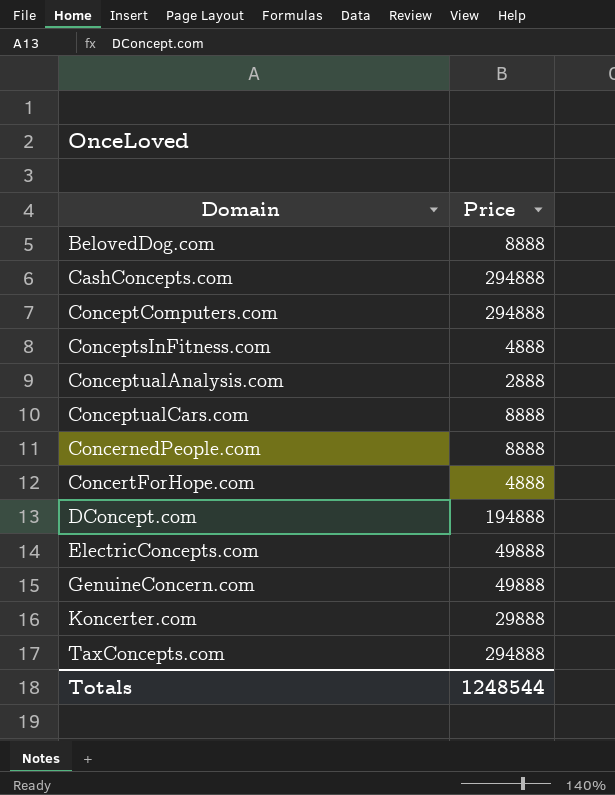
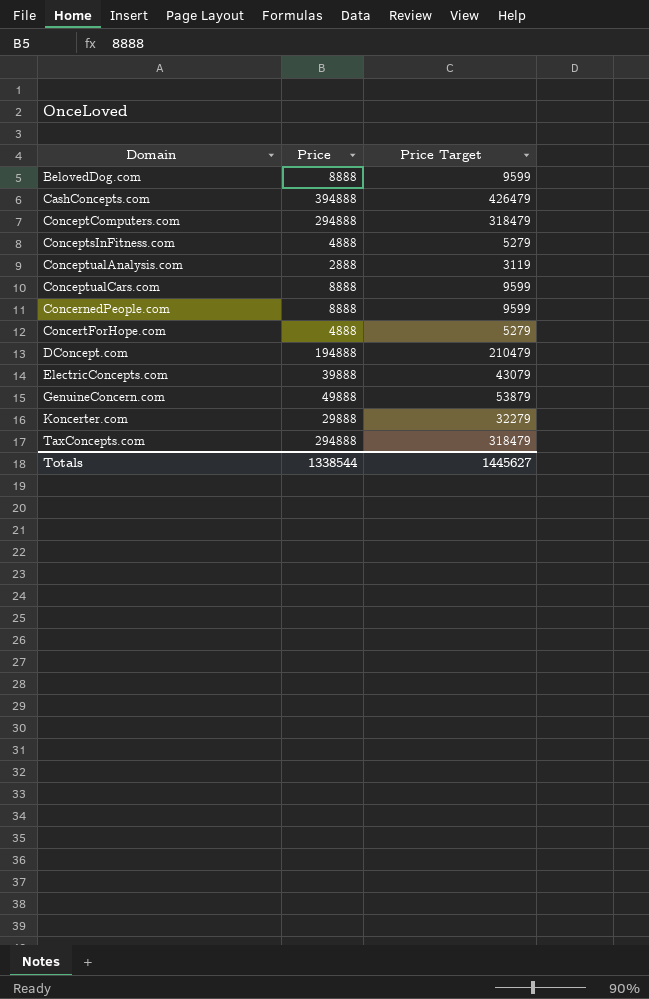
column Price Target | formula: none -> [Price] * 1.08
CashConcepts.com | Price: 294888 -> 394888
ElectricConcepts.com | Price: 49888 -> 39888
Totals | Price: 1248544 -> 1338544

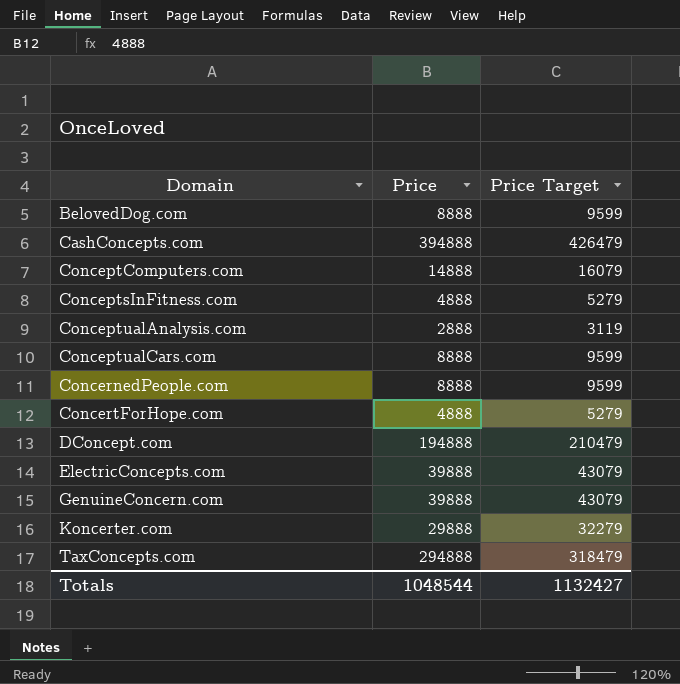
ConceptComputers.com | Price: 294888 -> 14888
ConceptComputers.com | Price Target: 318479 -> 16079
GenuineConcern.com | Price: 49888 -> 39888
GenuineConcern.com | Price Target: 53879 -> 43079
Totals | Price: 1338544 -> 1048544
Totals | Price Target: 1445627 -> 1132427

